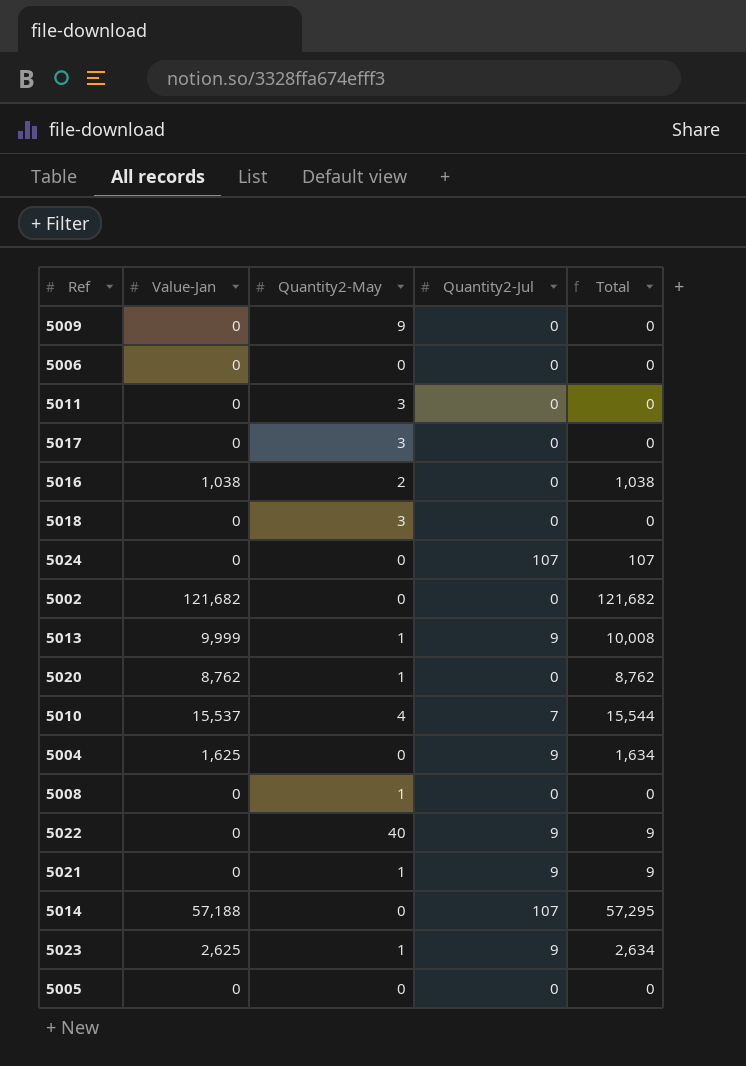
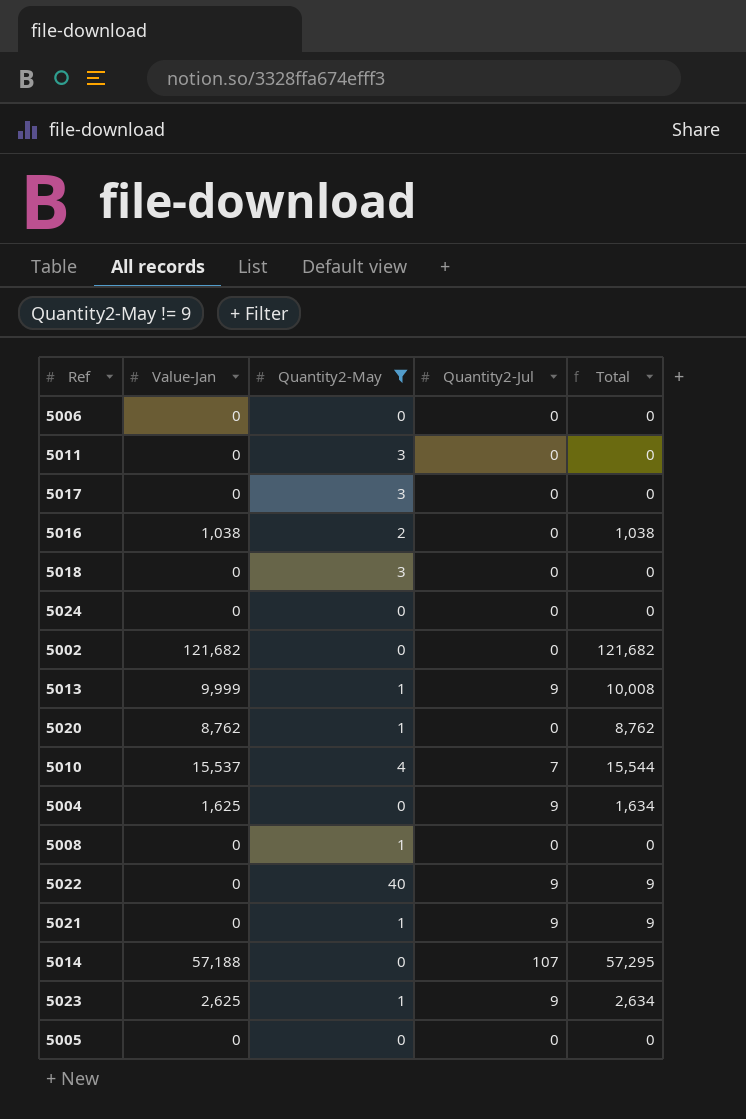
filter: none -> Quantity2-May != 9
5024 | Quantity2-Jul: 107 -> 0
5024 | Total: 107 -> 0

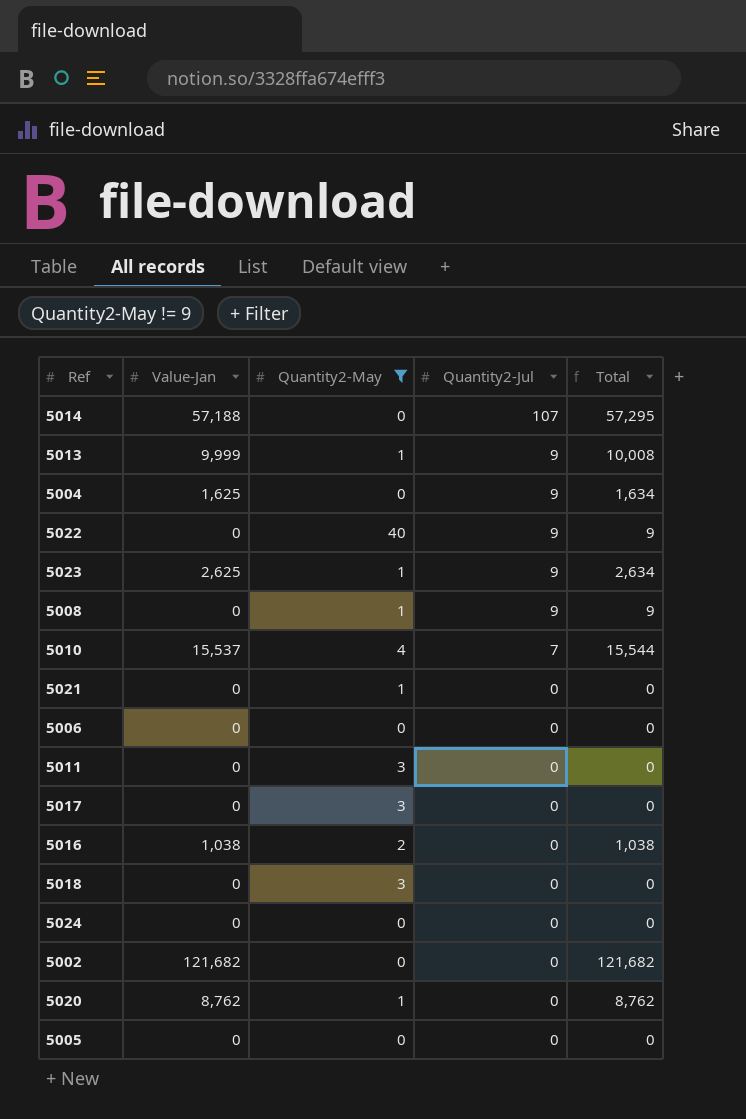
row order: none -> Quantity2-Jul descending
5008 | Quantity2-Jul: 0 -> 9
5008 | Total: 0 -> 9
5021 | Quantity2-Jul: 9 -> 0
5021 | Total: 9 -> 0

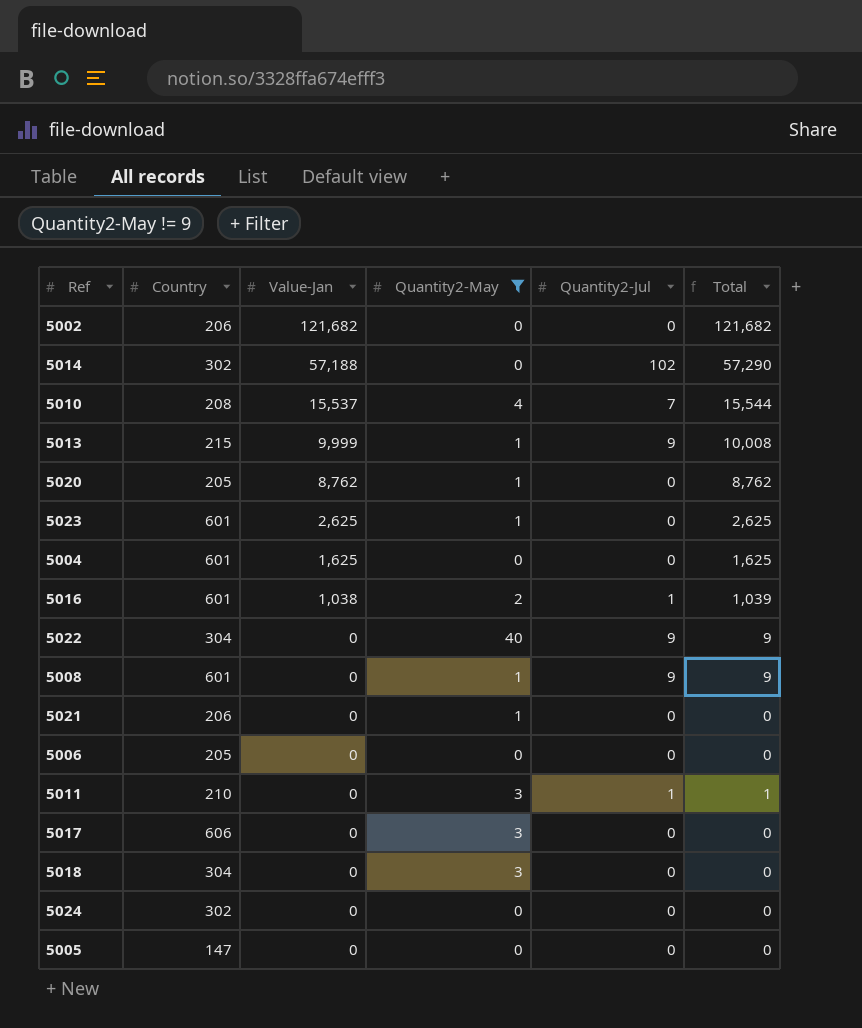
row order: Quantity2-Jul descending -> Value-Jan descending
column Country | position: none -> 2
5014 | Quantity2-Jul: 107 -> 102
5014 | Total: 57,295 -> 57,290
5023 | Quantity2-Jul: 9 -> 0
5023 | Total: 2,634 -> 2,625
5004 | Quantity2-Jul: 9 -> 0
5004 | Total: 1,634 -> 1,625
5016 | Quantity2-Jul: 0 -> 1
5016 | Total: 1,038 -> 1,039
5011 | Quantity2-Jul: 0 -> 1
5011 | Total: 0 -> 1

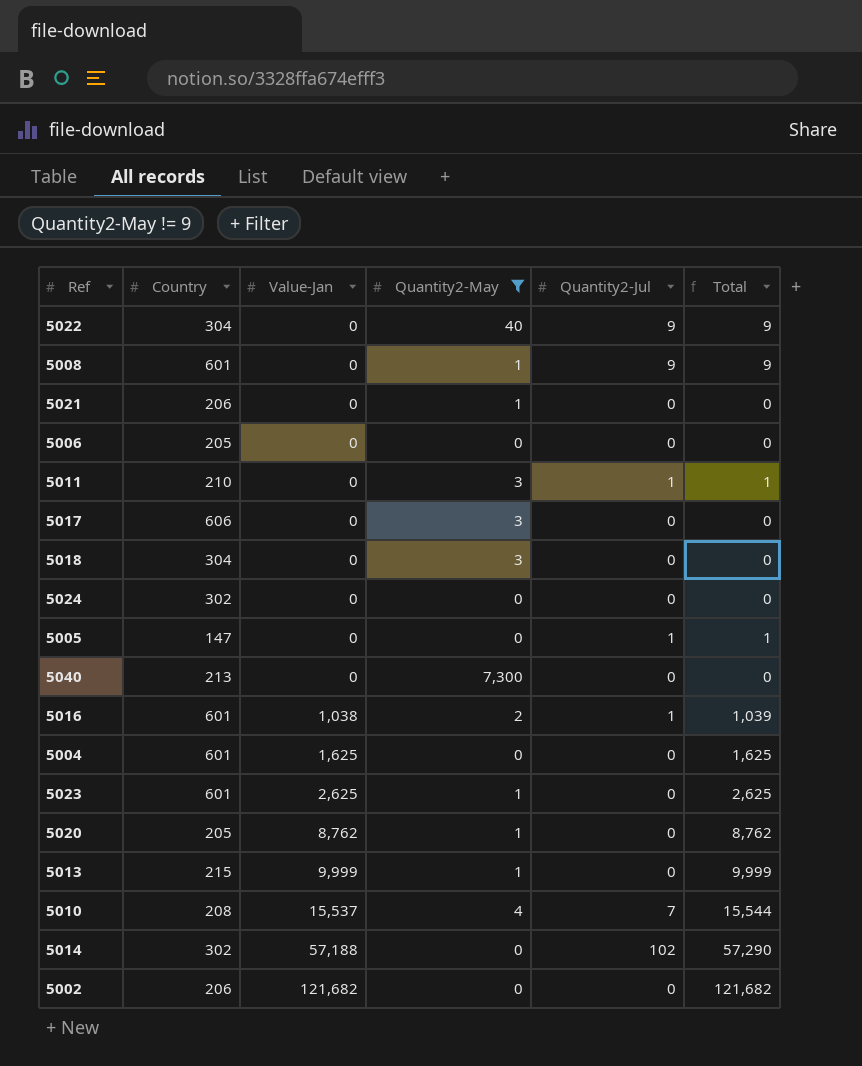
row order: Value-Jan descending -> Value-Jan ascending
5005 | Quantity2-Jul: 0 -> 1
5005 | Total: 0 -> 1
row 5040: none -> 213 | 0 | 7,300 | 0 | 0
5013 | Quantity2-Jul: 9 -> 0
5013 | Total: 10,008 -> 9,999

